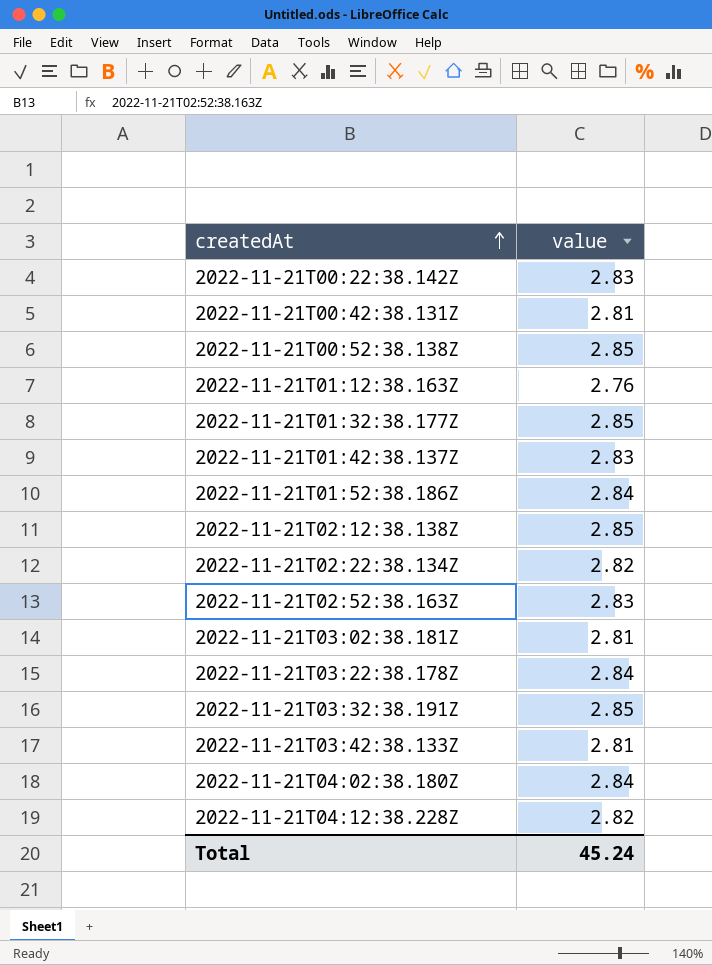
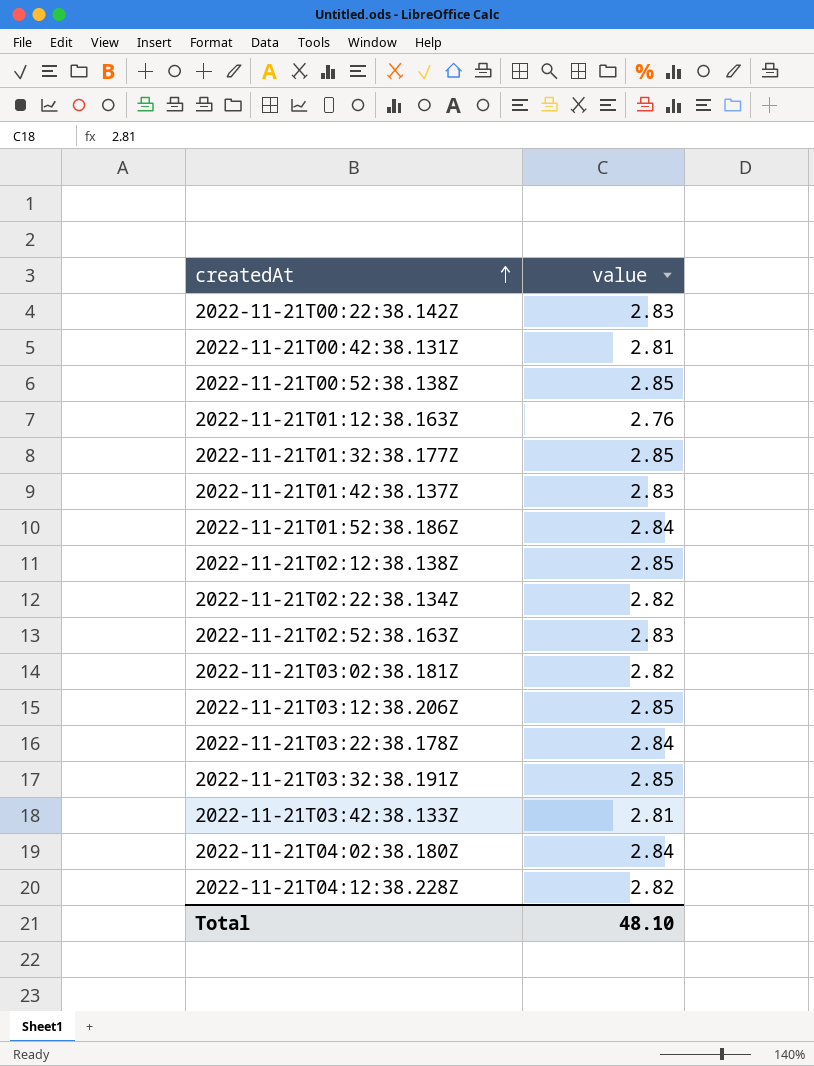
2022-11-21T03:02:38.181Z | value: 2.81 -> 2.82
row 2022-11-21T03:12:38.206Z: none -> 2.85
Total | value: 45.24 -> 48.10

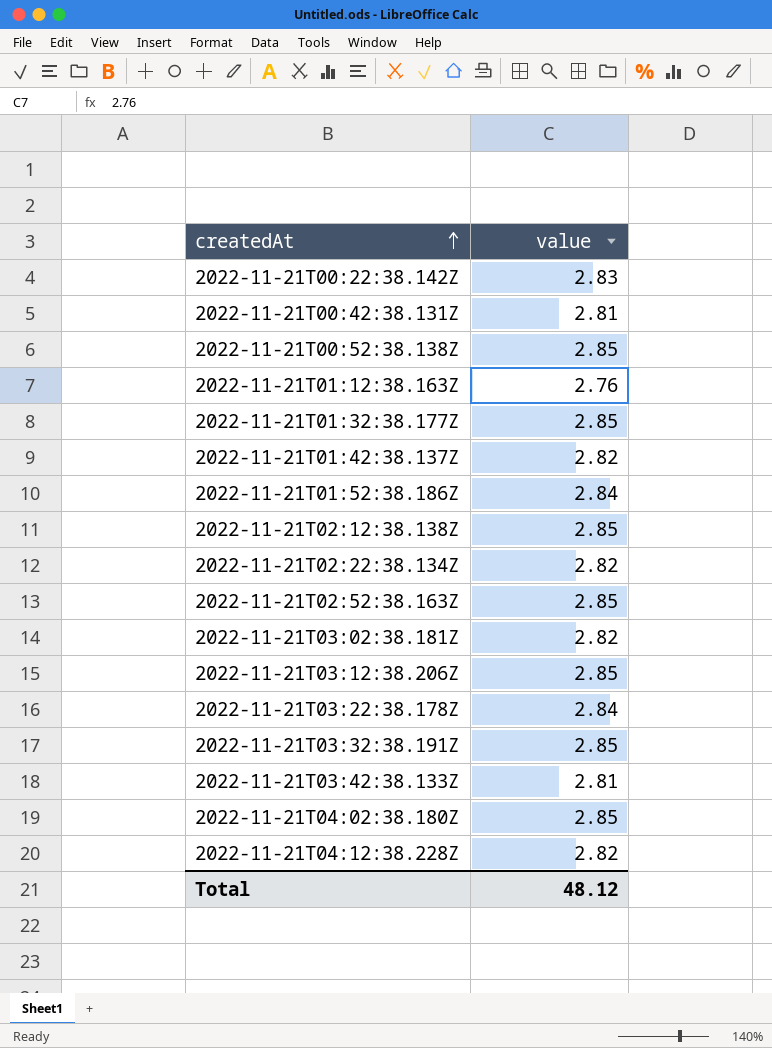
2022-11-21T01:42:38.137Z | value: 2.83 -> 2.82
2022-11-21T02:52:38.163Z | value: 2.83 -> 2.85
2022-11-21T04:02:38.180Z | value: 2.84 -> 2.85
Total | value: 48.10 -> 48.12

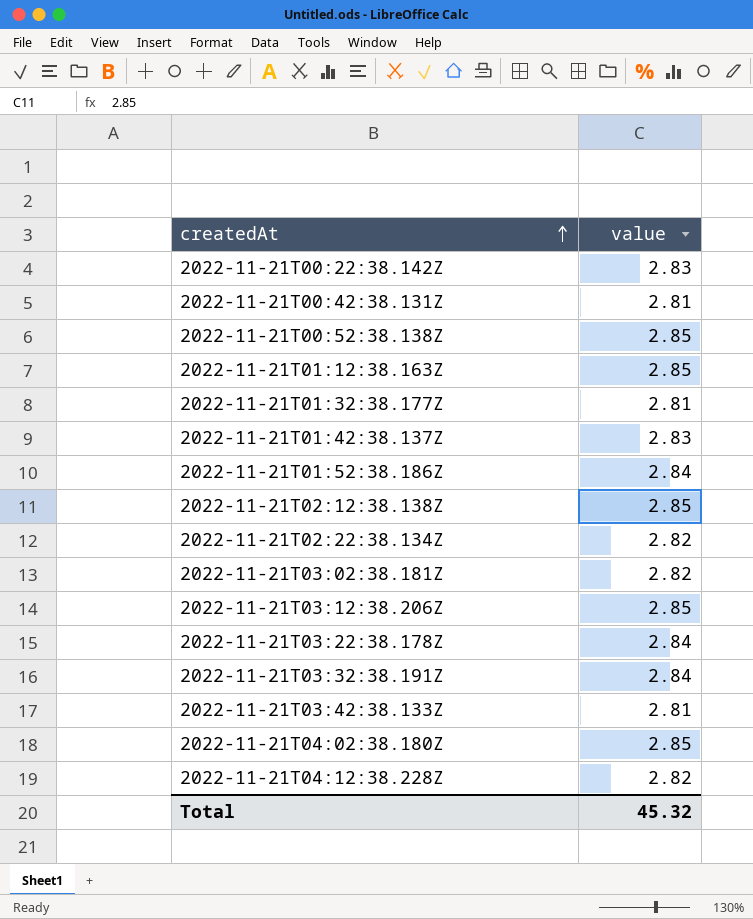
row 2022-11-21T02:52:38.163Z: 2.85 -> none
2022-11-21T01:12:38.163Z | value: 2.76 -> 2.85
2022-11-21T01:32:38.177Z | value: 2.85 -> 2.81
2022-11-21T01:42:38.137Z | value: 2.82 -> 2.83
2022-11-21T03:32:38.191Z | value: 2.85 -> 2.84
Total | value: 48.12 -> 45.32

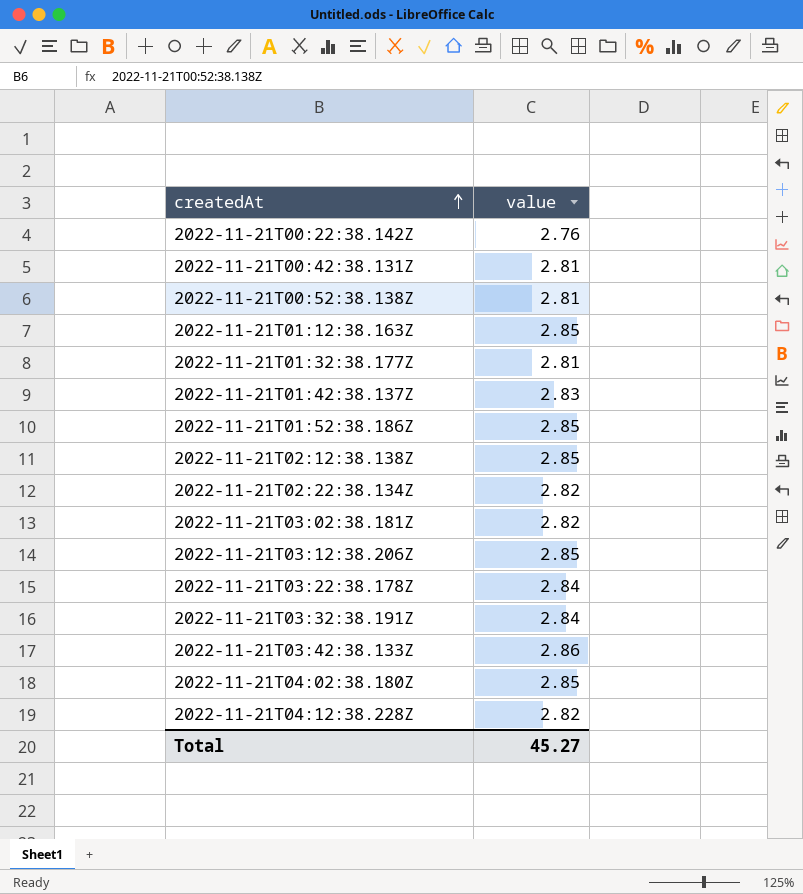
2022-11-21T00:22:38.142Z | value: 2.83 -> 2.76
2022-11-21T00:52:38.138Z | value: 2.85 -> 2.81
2022-11-21T01:52:38.186Z | value: 2.84 -> 2.85
2022-11-21T03:42:38.133Z | value: 2.81 -> 2.86
Total | value: 45.32 -> 45.27

